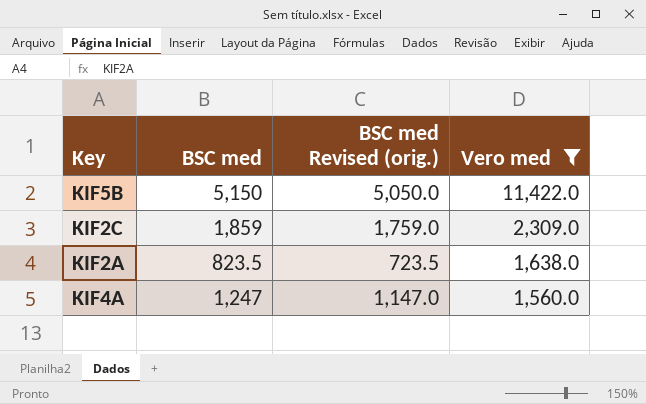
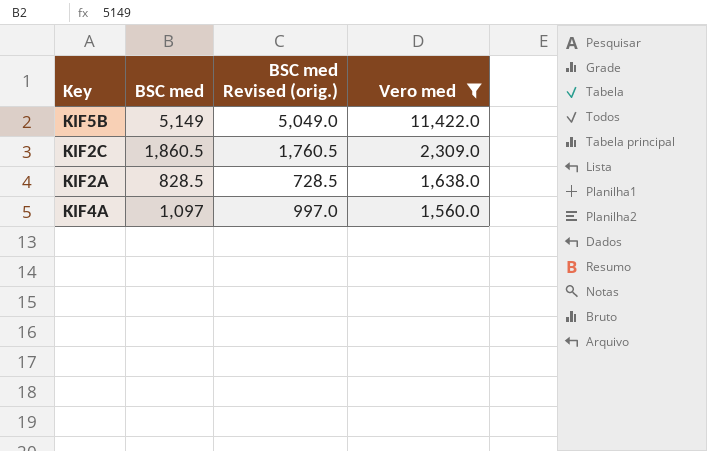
KIF5B | BSC med: 5,150 -> 5,149
KIF5B | BSC med Revised (orig.): 5,050.0 -> 5,049.0
KIF2C | BSC med: 1,859 -> 1,860.5
KIF2C | BSC med Revised (orig.): 1,759.0 -> 1,760.5
KIF2A | BSC med: 823.5 -> 828.5
KIF2A | BSC med Revised (orig.): 723.5 -> 728.5
KIF4A | BSC med: 1,247 -> 1,097
KIF4A | BSC med Revised (orig.): 1,147.0 -> 997.0

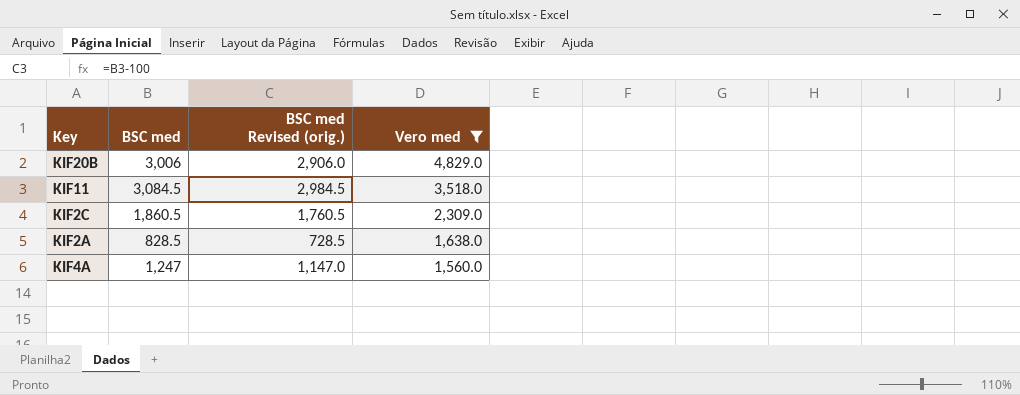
row KIF5B: 5,149 | 5,049.0 | 11,422.0 -> none
row KIF20B: none -> 3,006 | 2,906.0 | 4,829.0
row KIF11: none -> 3,084.5 | 2,984.5 | 3,518.0
KIF4A | BSC med: 1,097 -> 1,247
KIF4A | BSC med Revised (orig.): 997.0 -> 1,147.0

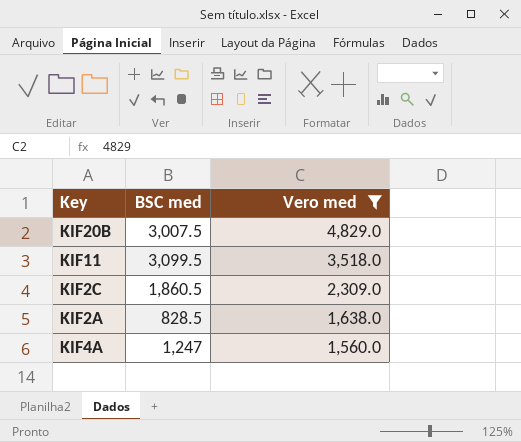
column BSC med Revised (orig.) | formula: [BSC med] - 100 -> none
KIF20B | BSC med: 3,006 -> 3,007.5
KIF11 | BSC med: 3,084.5 -> 3,099.5

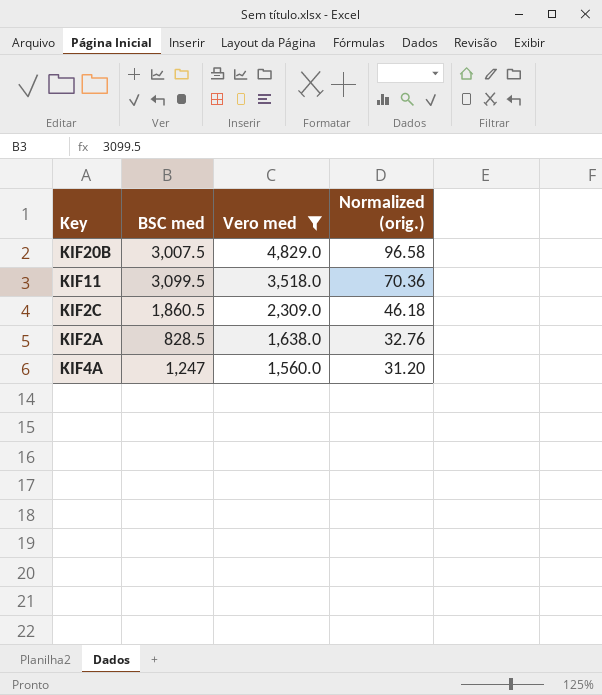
column Normalized (orig.) | formula: none -> [Vero med] * 0.02

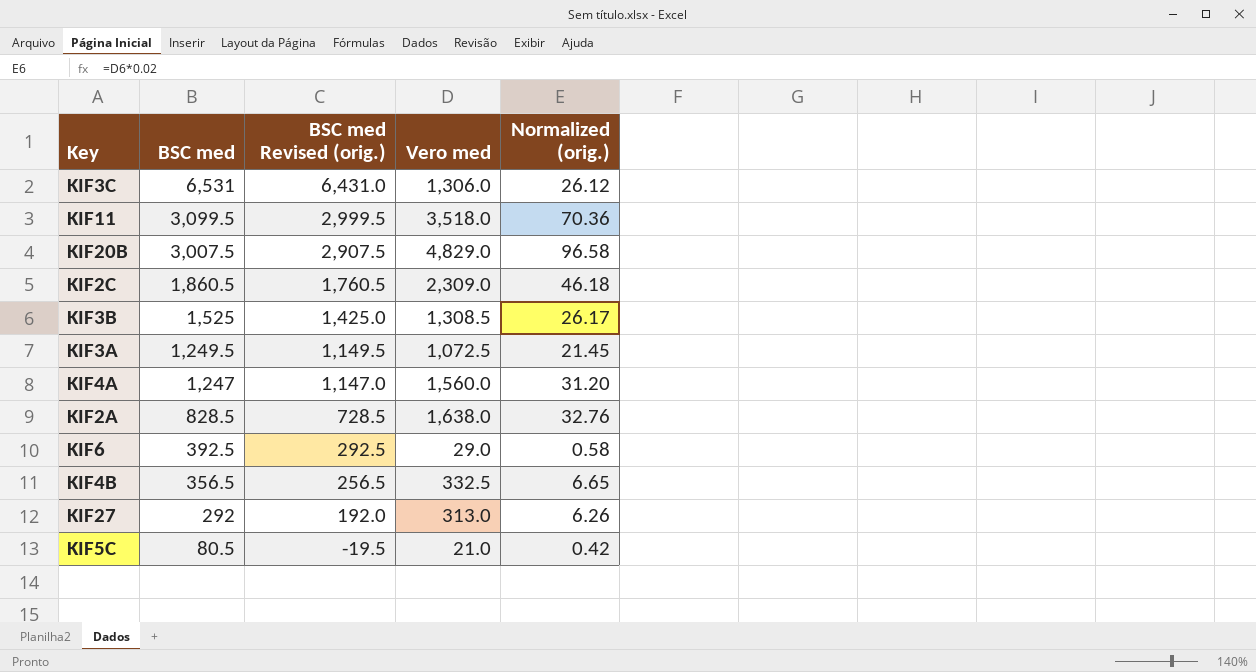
filter: Vero med >= 1,560.0 -> none
row order: Vero med descending -> BSC med descending
column BSC med Revised (orig.) | formula: none -> [BSC med] - 100

